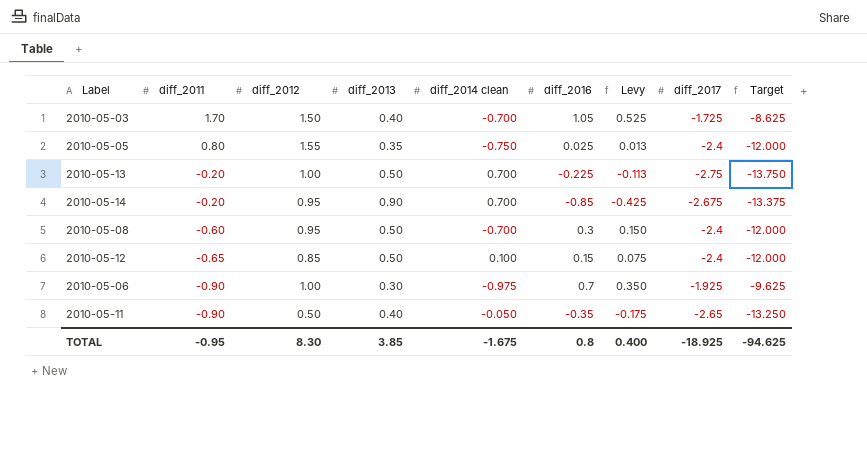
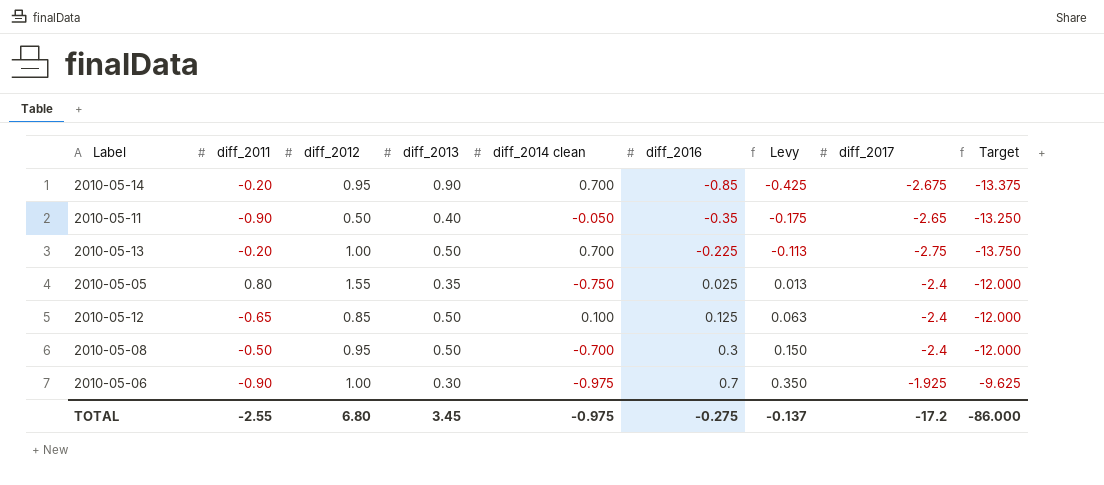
row order: diff_2011 descending -> diff_2016 ascending
row 2010-05-03: 1.70 | 1.50 | 0.40 | -0.700 | 1.05 | 0.525 | -1.725 | -8.625 -> none
2010-05-12 | diff_2016: 0.15 -> 0.125
2010-05-12 | Levy: 0.075 -> 0.063
2010-05-08 | diff_2011: -0.60 -> -0.50
TOTAL | diff_2011: -0.95 -> -2.55
TOTAL | diff_2012: 8.30 -> 6.80
TOTAL | diff_2013: 3.85 -> 3.45
TOTAL | diff_2014 clean: -1.675 -> -0.975
TOTAL | diff_2016: 0.8 -> -0.275
TOTAL | Levy: 0.400 -> -0.137
TOTAL | diff_2017: -18.925 -> -17.2
TOTAL | Target: -94.625 -> -86.000

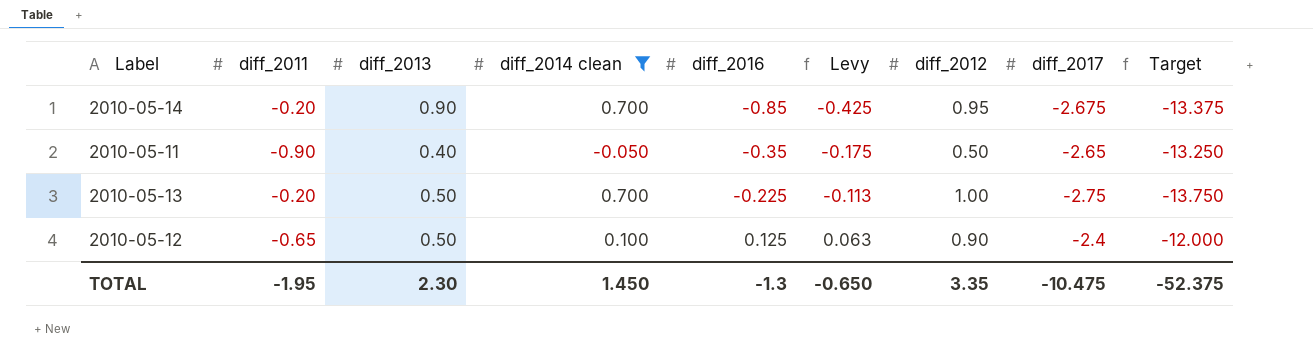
filter: none -> diff_2014 clean >= -0.050
column diff_2012 | position: 3 -> 7
2010-05-12 | diff_2012: 0.85 -> 0.90
TOTAL | diff_2011: -2.55 -> -1.95
TOTAL | diff_2013: 3.45 -> 2.30
TOTAL | diff_2014 clean: -0.975 -> 1.450
TOTAL | diff_2016: -0.275 -> -1.3
TOTAL | Levy: -0.137 -> -0.650
TOTAL | diff_2012: 6.80 -> 3.35
TOTAL | diff_2017: -17.2 -> -10.475
TOTAL | Target: -86.000 -> -52.375

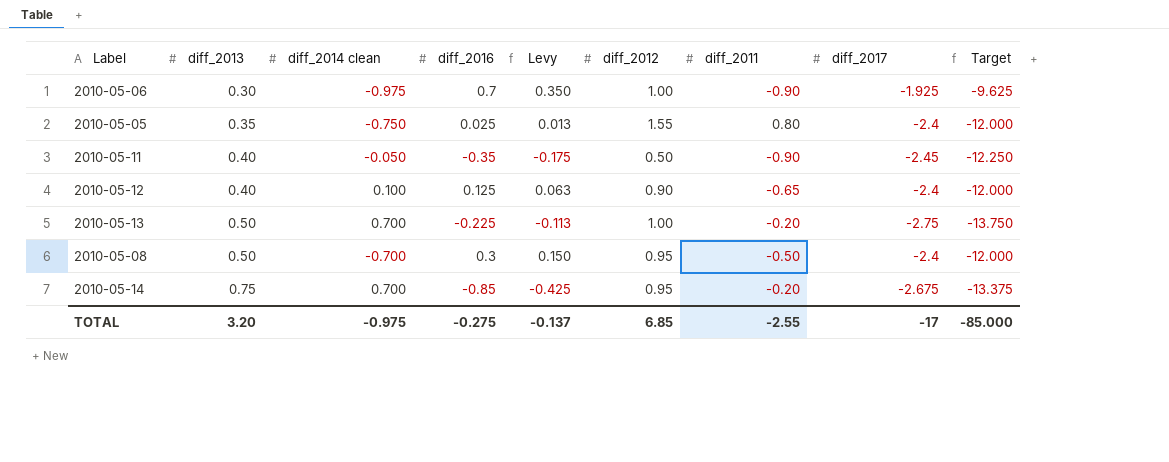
filter: diff_2014 clean >= -0.050 -> none
row order: diff_2016 ascending -> diff_2013 ascending
column diff_2011 | position: 2 -> 7
2010-05-11 | diff_2017: -2.65 -> -2.45
2010-05-11 | Target: -13.250 -> -12.250
2010-05-12 | diff_2013: 0.50 -> 0.40
2010-05-14 | diff_2013: 0.90 -> 0.75
TOTAL | diff_2013: 2.30 -> 3.20
TOTAL | diff_2014 clean: 1.450 -> -0.975
TOTAL | diff_2016: -1.3 -> -0.275
TOTAL | Levy: -0.650 -> -0.137
TOTAL | diff_2012: 3.35 -> 6.85
TOTAL | diff_2011: -1.95 -> -2.55
TOTAL | diff_2017: -10.475 -> -17
TOTAL | Target: -52.375 -> -85.000

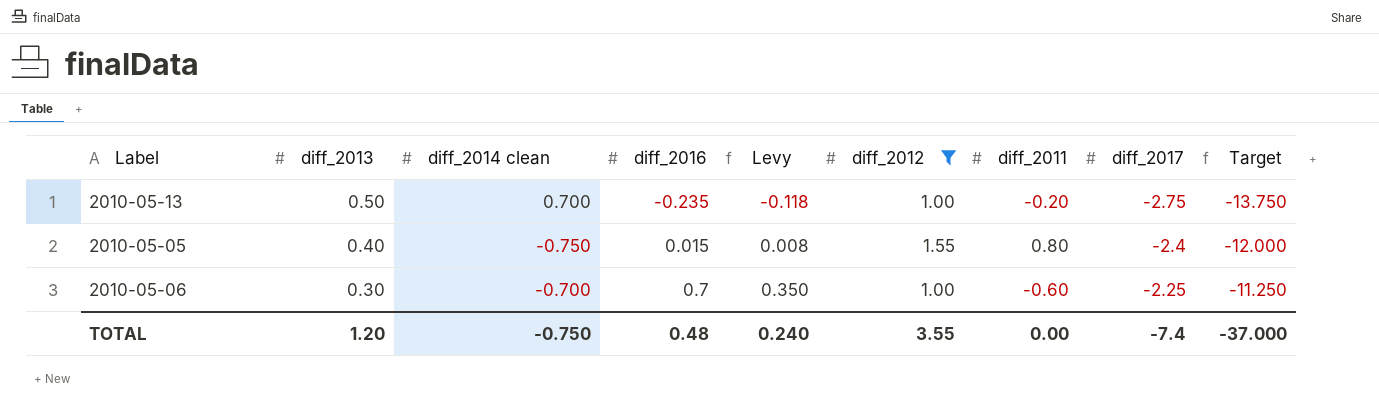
filter: none -> diff_2012 >= 1.00
row order: diff_2013 ascending -> diff_2013 descending
2010-05-13 | diff_2016: -0.225 -> -0.235
2010-05-13 | Levy: -0.113 -> -0.118
2010-05-05 | diff_2013: 0.35 -> 0.40
2010-05-05 | diff_2016: 0.025 -> 0.015
2010-05-05 | Levy: 0.013 -> 0.008
2010-05-06 | diff_2014 clean: -0.975 -> -0.700
2010-05-06 | diff_2011: -0.90 -> -0.60
2010-05-06 | diff_2017: -1.925 -> -2.25
2010-05-06 | Target: -9.625 -> -11.250
TOTAL | diff_2013: 3.20 -> 1.20
TOTAL | diff_2014 clean: -0.975 -> -0.750
TOTAL | diff_2016: -0.275 -> 0.48
TOTAL | Levy: -0.137 -> 0.240
TOTAL | diff_2012: 6.85 -> 3.55
TOTAL | diff_2011: -2.55 -> 0.00
TOTAL | diff_2017: -17 -> -7.4
TOTAL | Target: -85.000 -> -37.000

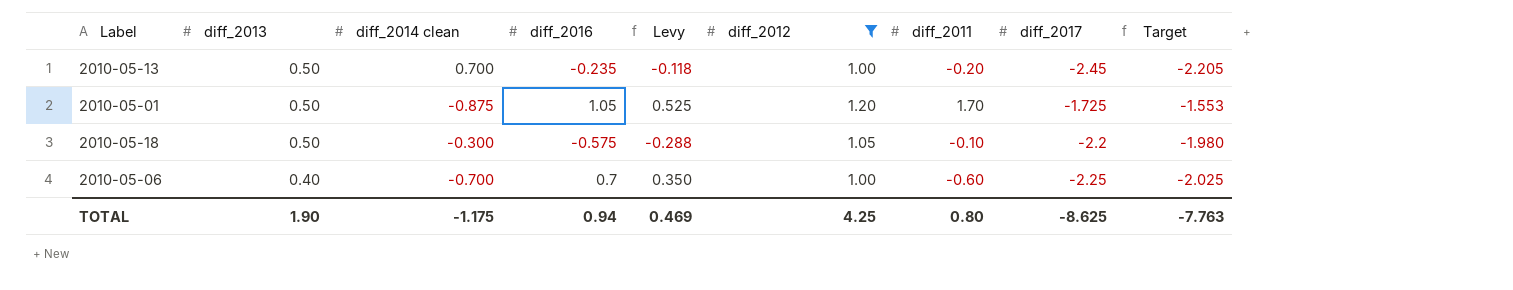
column Target | formula: [diff_2017] * 5 -> [diff_2017] * 0.9
row 2010-05-05: 0.40 | -0.750 | 0.015 | 0.008 | 1.55 | 0.80 | -2.4 | -12.000 -> none
2010-05-13 | diff_2017: -2.75 -> -2.45
row 2010-05-01: none -> 0.50 | -0.875 | 1.05 | 0.525 | 1.20 | 1.70 | -1.725 | -1.553
row 2010-05-18: none -> 0.50 | -0.300 | -0.575 | -0.288 | 1.05 | -0.10 | -2.2 | -1.980
2010-05-06 | diff_2013: 0.30 -> 0.40
TOTAL | diff_2013: 1.20 -> 1.90
TOTAL | diff_2014 clean: -0.750 -> -1.175
TOTAL | diff_2016: 0.48 -> 0.94
TOTAL | Levy: 0.240 -> 0.469
TOTAL | diff_2012: 3.55 -> 4.25
TOTAL | diff_2011: 0.00 -> 0.80
TOTAL | diff_2017: -7.4 -> -8.625
TOTAL | Target: -37.000 -> -7.763

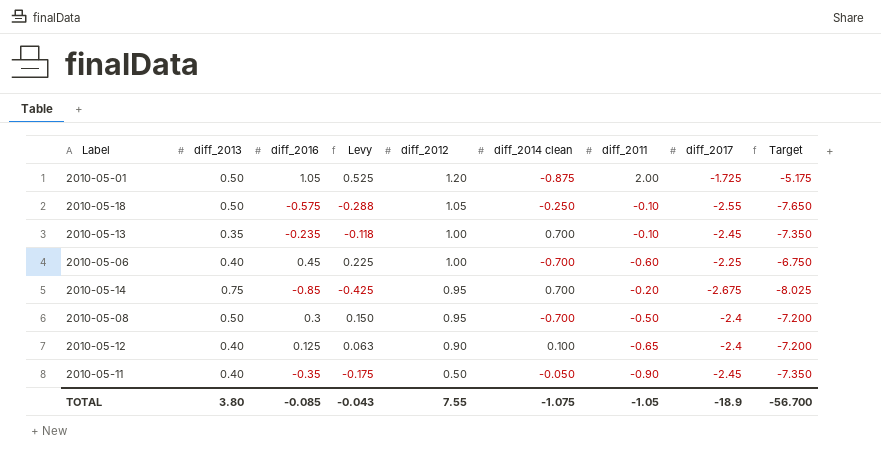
filter: diff_2012 >= 1.00 -> none
row order: diff_2013 descending -> diff_2012 descending
column diff_2014 clean | position: 3 -> 6
column Target | formula: [diff_2017] * 0.9 -> [diff_2017] * 3
2010-05-01 | diff_2011: 1.70 -> 2.00
2010-05-18 | diff_2014 clean: -0.300 -> -0.250
2010-05-18 | diff_2017: -2.2 -> -2.55
2010-05-13 | diff_2013: 0.50 -> 0.35
2010-05-13 | diff_2011: -0.20 -> -0.10
2010-05-06 | diff_2016: 0.7 -> 0.45
2010-05-06 | Levy: 0.350 -> 0.225
TOTAL | diff_2013: 1.90 -> 3.80
TOTAL | diff_2016: 0.94 -> -0.085
TOTAL | Levy: 0.469 -> -0.043
TOTAL | diff_2012: 4.25 -> 7.55
TOTAL | diff_2014 clean: -1.175 -> -1.075
TOTAL | diff_2011: 0.80 -> -1.05
TOTAL | diff_2017: -8.625 -> -18.9
TOTAL | Target: -7.763 -> -56.700

